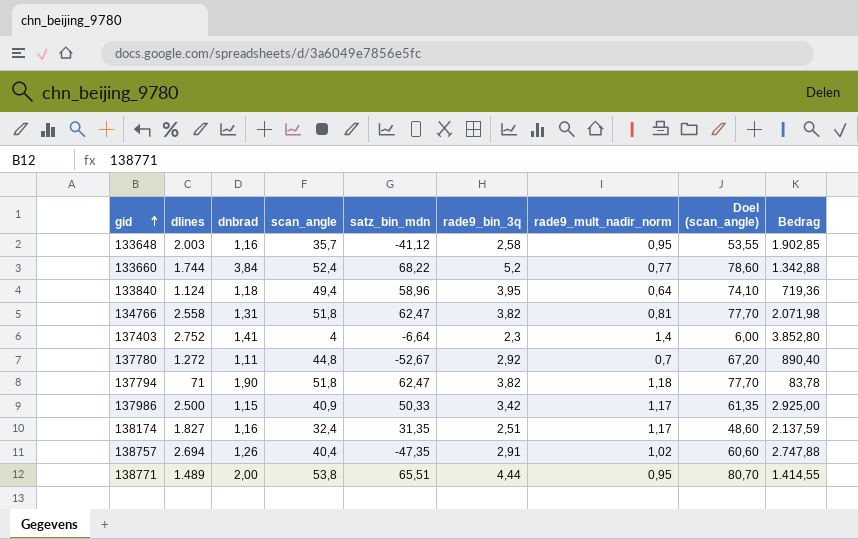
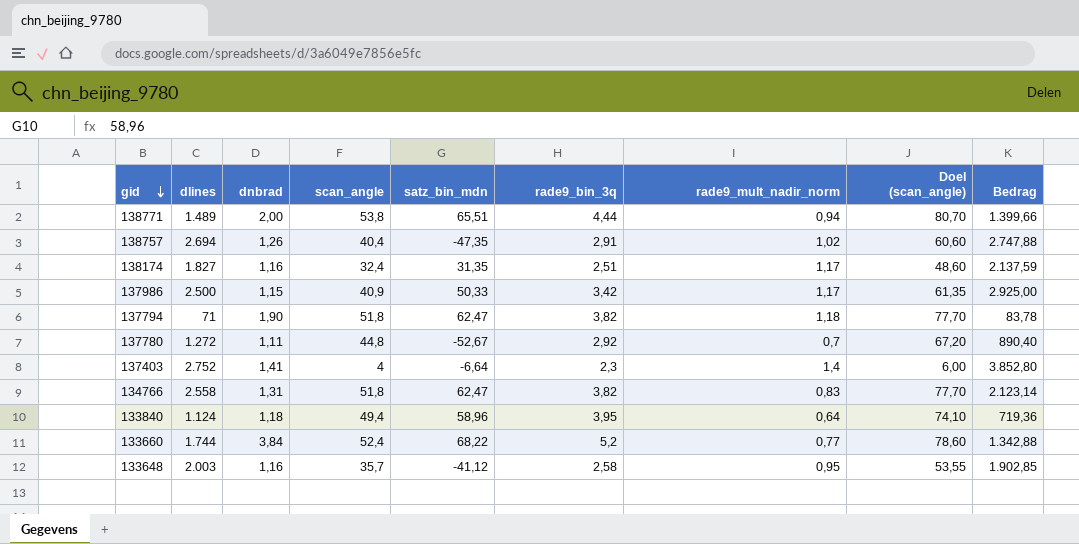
row order: gid ascending -> gid descending
138771 | rade9_mult_nadir_norm: 0,95 -> 0,94
138771 | Bedrag: 1.414,55 -> 1.399,66
134766 | rade9_mult_nadir_norm: 0,81 -> 0,83
134766 | Bedrag: 2.071,98 -> 2.123,14

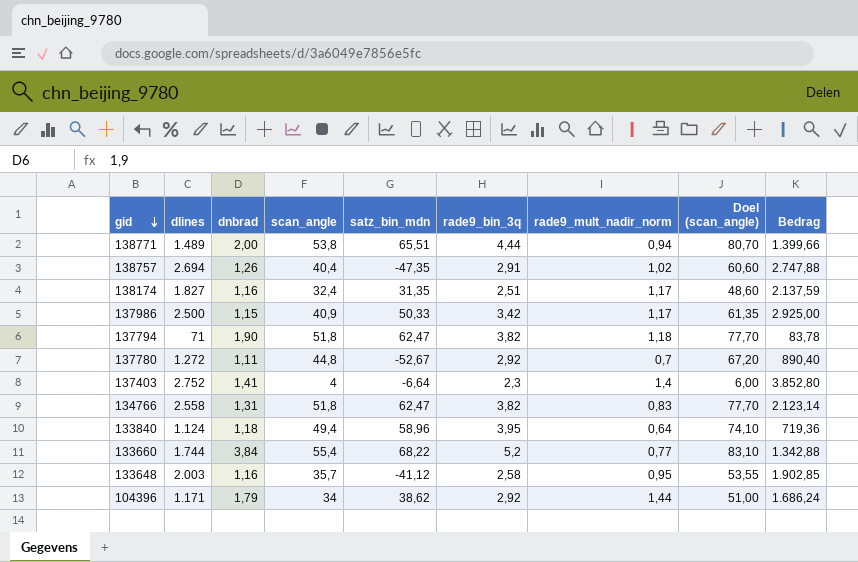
133660 | scan_angle: 52,4 -> 55,4
133660 | Doel (scan_angle): 78,60 -> 83,10
row 104396: none -> 1.171 | 1,79 | 34 | 38,62 | 2,92 | 1,44 | 51,00 | 1.686,24

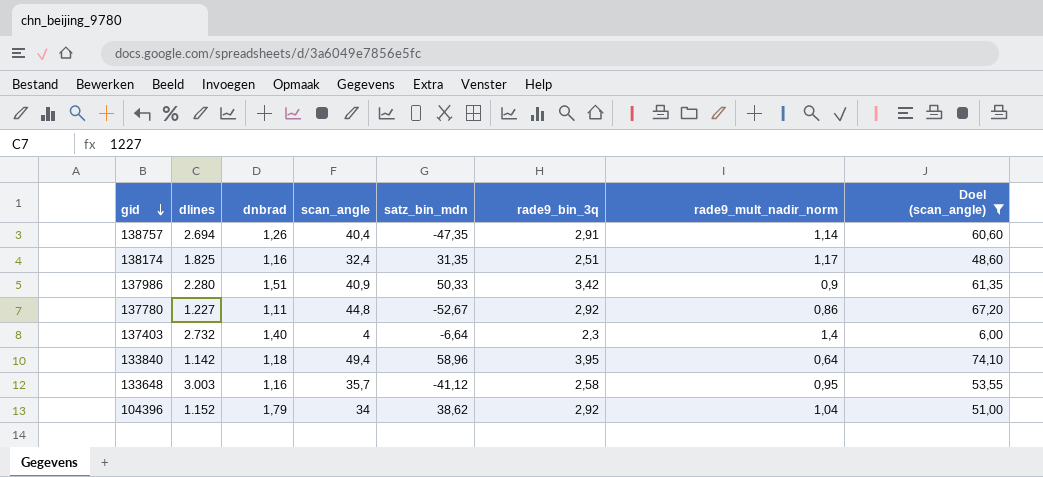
filter: none -> Doel (scan_angle) <= 74,10
column Bedrag | formula: [dlines] * [rade9_mult_nadir_norm] -> none
138757 | rade9_mult_nadir_norm: 1,02 -> 1,14
138174 | dlines: 1.827 -> 1.825
137986 | dlines: 2.500 -> 2.280
137986 | dnbrad: 1,15 -> 1,51
137986 | rade9_mult_nadir_norm: 1,17 -> 0,9
137780 | dlines: 1.272 -> 1.227
137780 | rade9_mult_nadir_norm: 0,7 -> 0,86
137403 | dlines: 2.752 -> 2.732
137403 | dnbrad: 1,41 -> 1,40
133840 | dlines: 1.124 -> 1.142
133648 | dlines: 2.003 -> 3.003
104396 | dlines: 1.171 -> 1.152
104396 | rade9_mult_nadir_norm: 1,44 -> 1,04

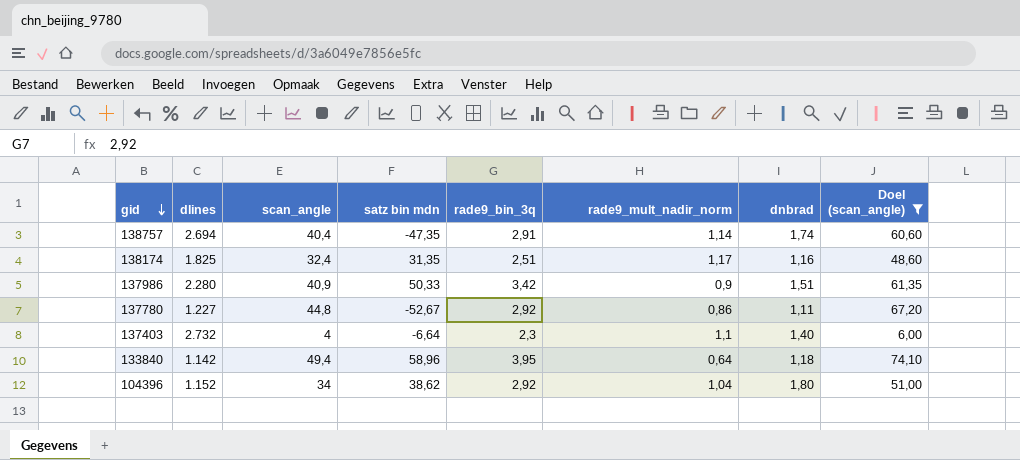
column name: satz_bin_mdn -> satz bin mdn
column dnbrad | position: 3 -> 7
row 133648: 3.003 | 1,16 | 35,7 | -41,12 | 2,58 | 0,95 | 53,55 -> none
138757 | dnbrad: 1,26 -> 1,74
137403 | rade9_mult_nadir_norm: 1,4 -> 1,1
104396 | dnbrad: 1,79 -> 1,80

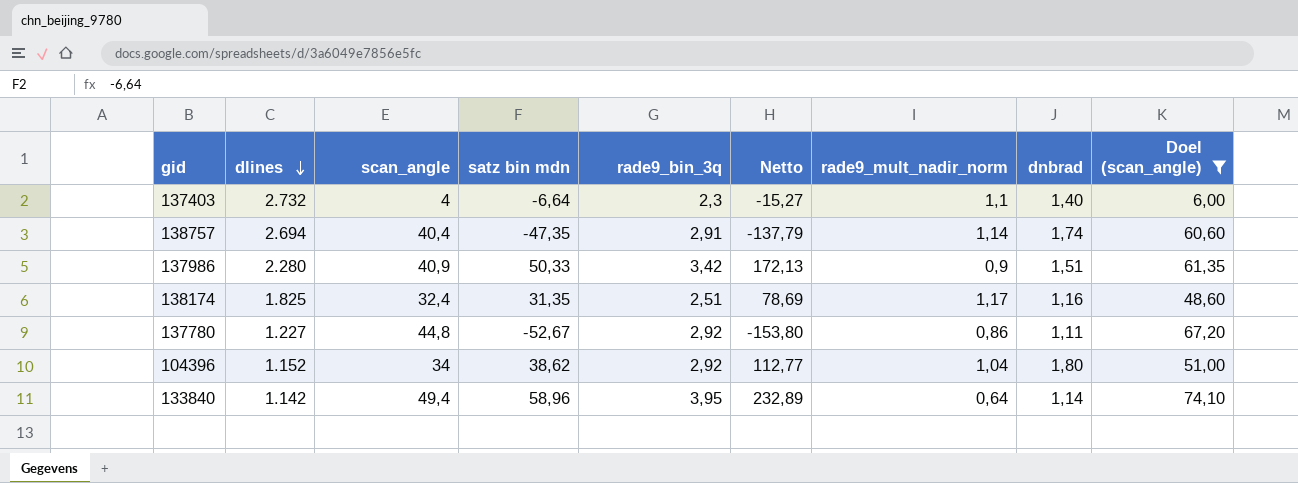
row order: gid descending -> dlines descending
column Netto | formula: none -> [satz bin mdn] * [rade9_bin_3q]
133840 | dnbrad: 1,18 -> 1,14

